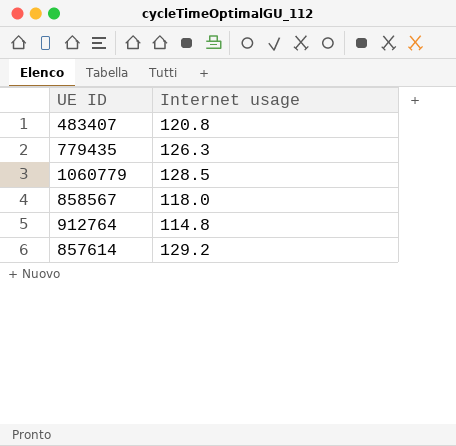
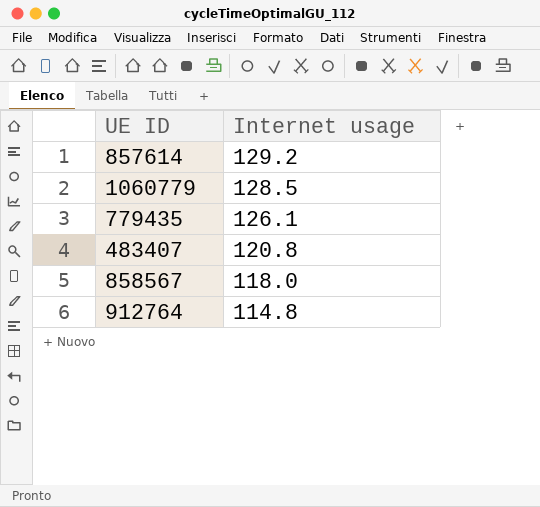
row order: none -> Internet usage descending
779435 | Internet usage: 126.3 -> 126.1

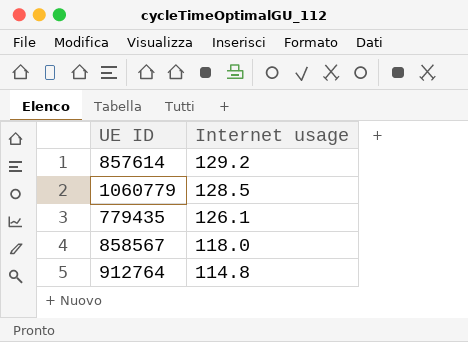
row 483407: 120.8 -> none

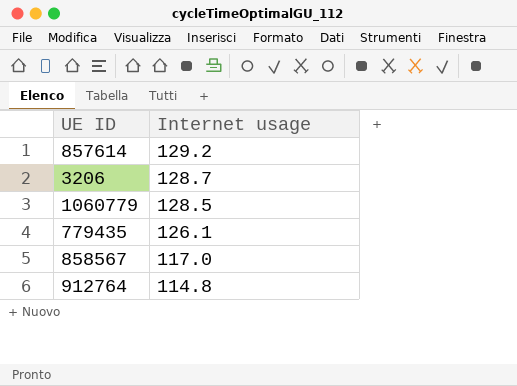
row 3206: none -> 128.7
858567 | Internet usage: 118.0 -> 117.0

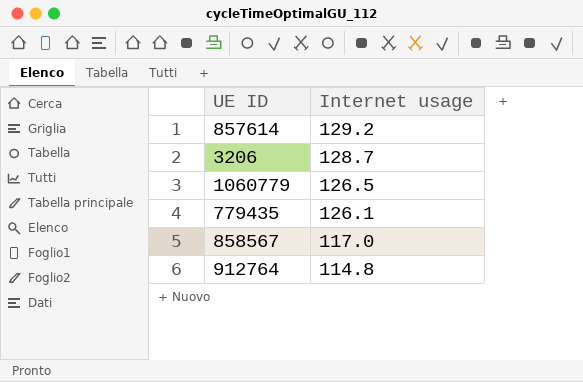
1060779 | Internet usage: 128.5 -> 126.5

